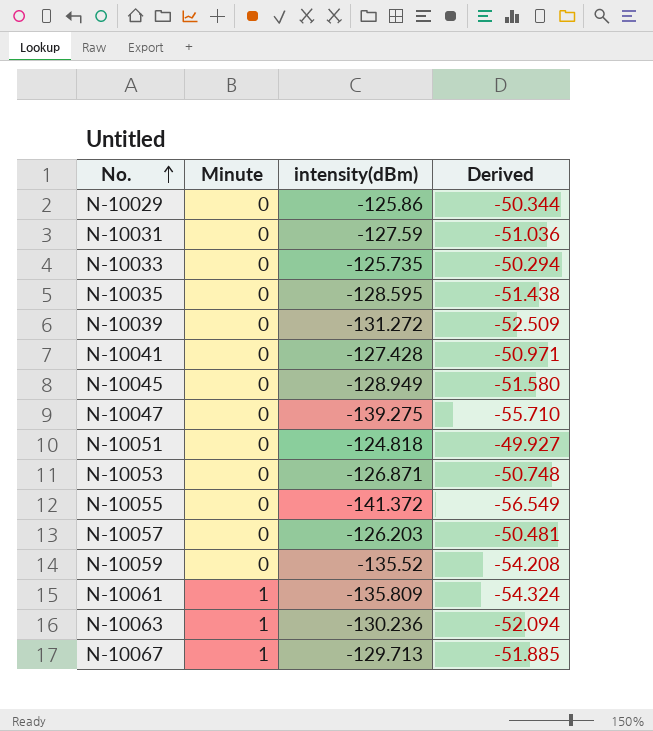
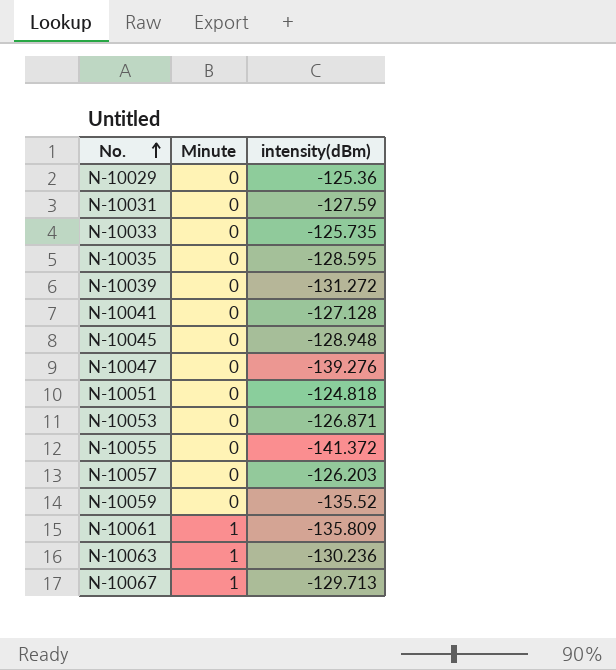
column Derived | formula: [intensity(dBm)] * 0.4 -> none
N-10029 | intensity(dBm): -125.86 -> -125.36
N-10041 | intensity(dBm): -127.428 -> -127.128
N-10045 | intensity(dBm): -128.949 -> -128.948
N-10047 | intensity(dBm): -139.275 -> -139.276

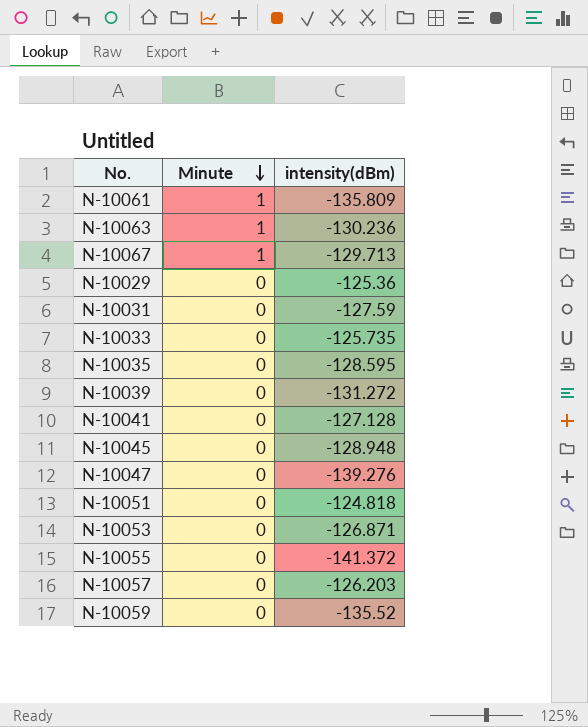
row order: No. ascending -> Minute descending

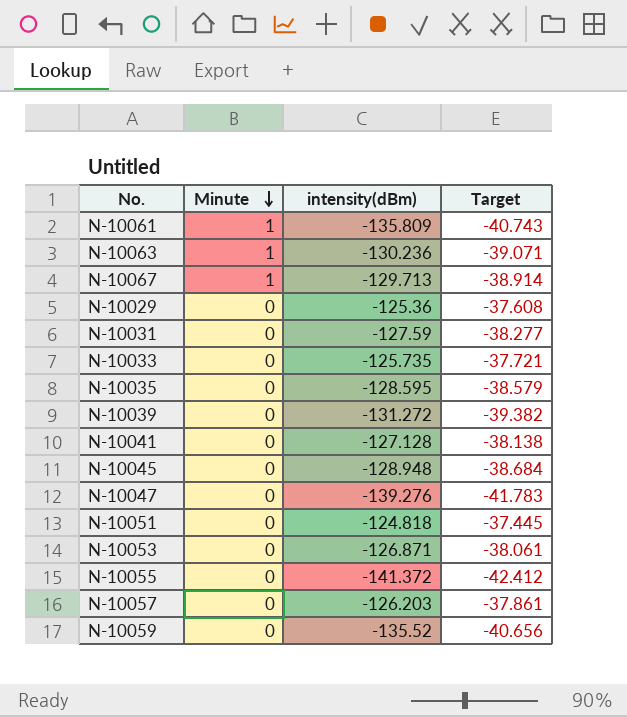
column Target | formula: none -> [intensity(dBm)] * 0.3

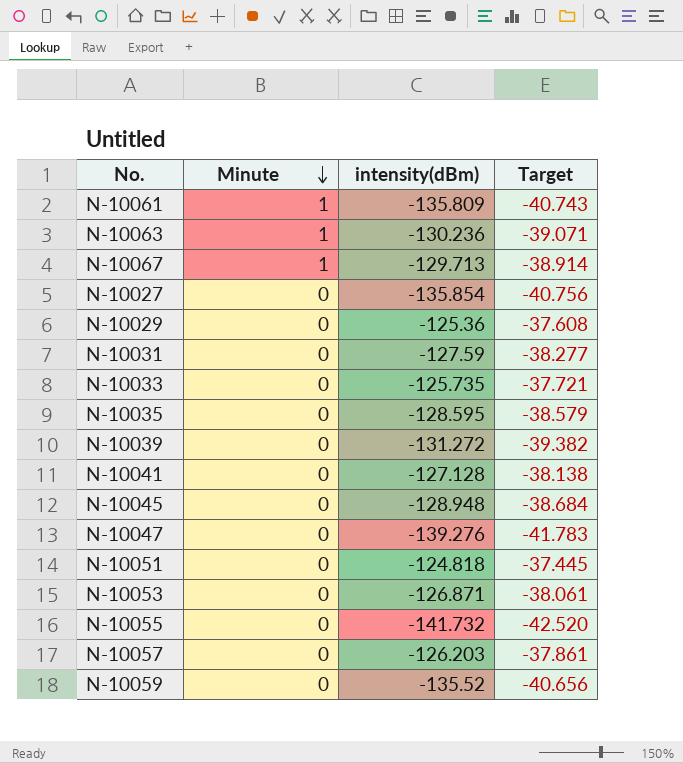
row N-10027: none -> 0 | -135.854 | -40.756
N-10055 | intensity(dBm): -141.372 -> -141.732
N-10055 | Target: -42.412 -> -42.520

